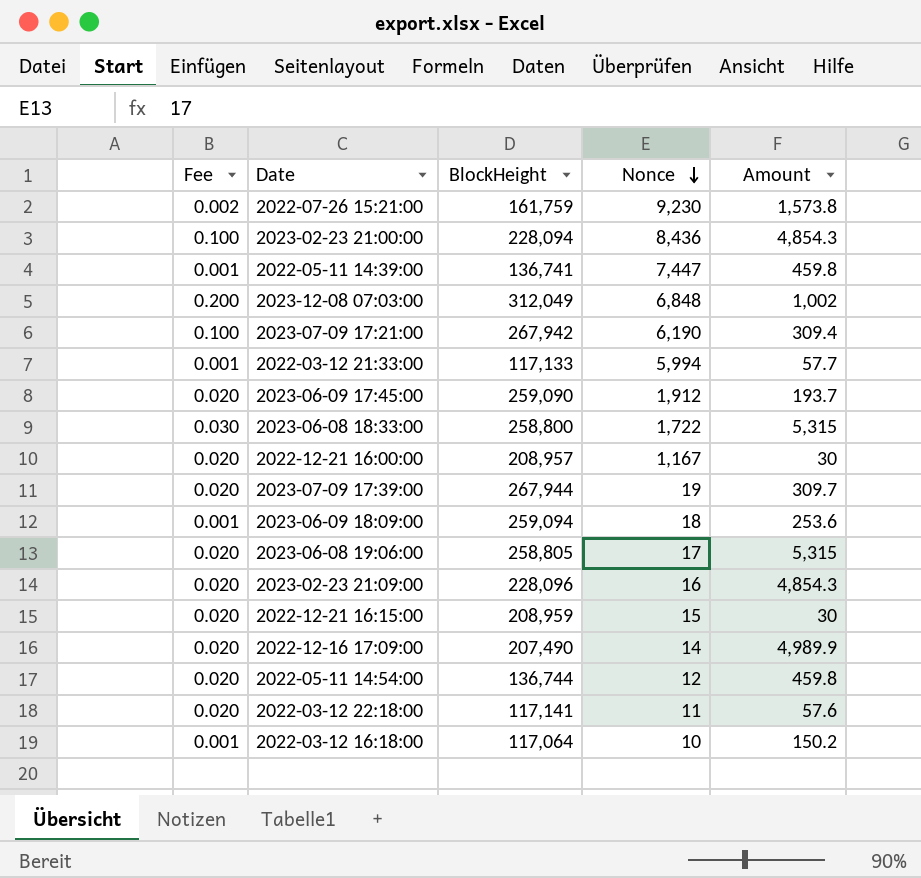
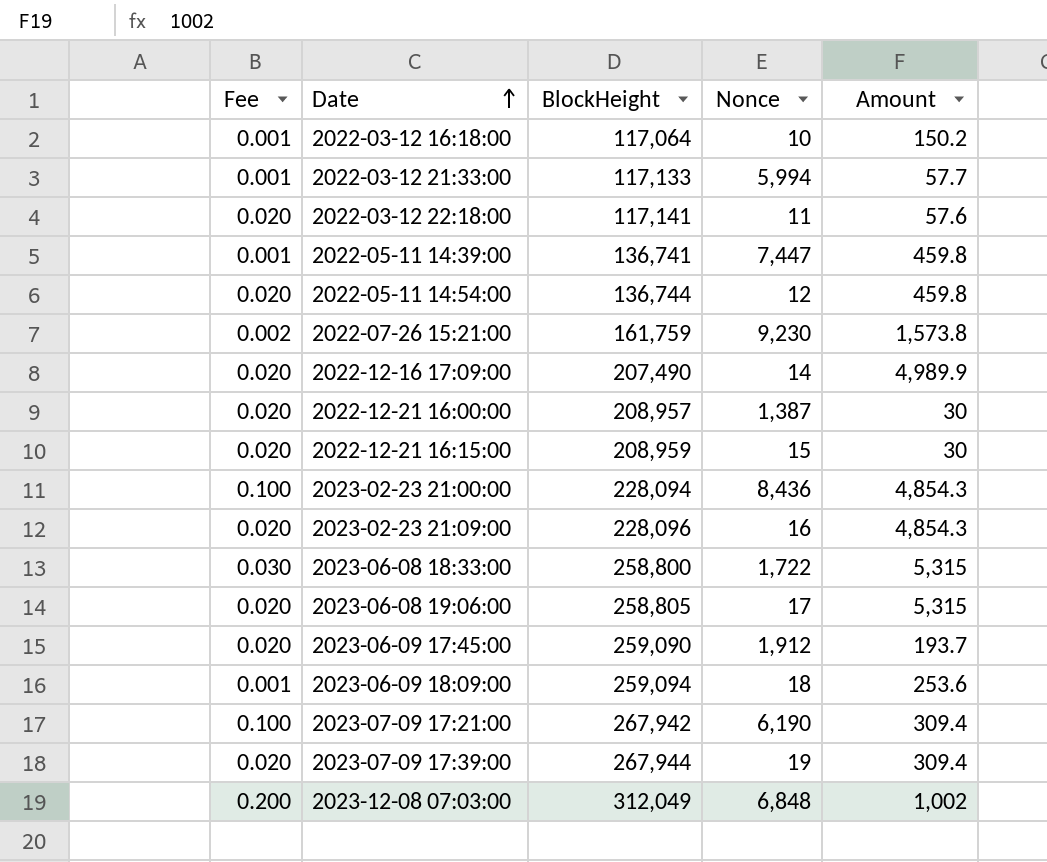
row order: Nonce descending -> Date ascending
2022-12-21 16:00:00 | Nonce: 1,167 -> 1,387
2023-07-09 17:39:00 | Amount: 309.7 -> 309.4

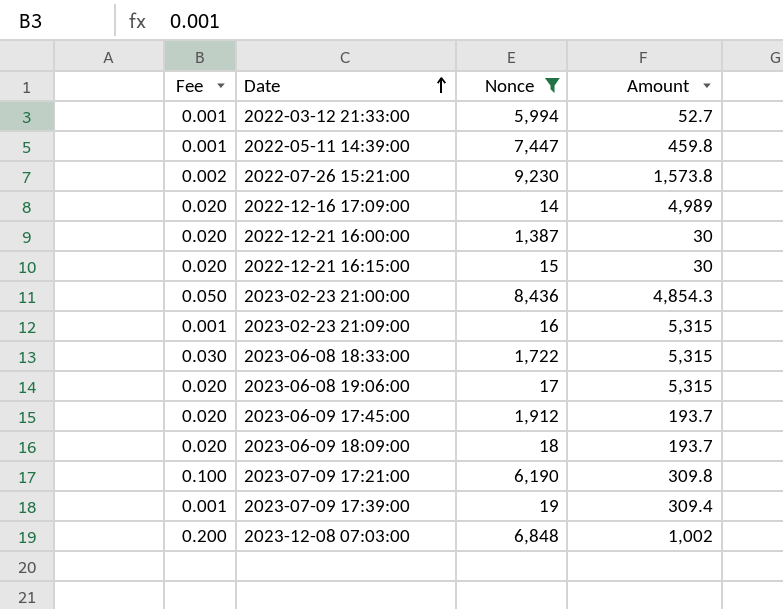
filter: none -> Nonce >= 14
column BlockHeight | position: 3 -> none
2022-03-12 21:33:00 | Amount: 57.7 -> 52.7
2022-12-16 17:09:00 | Amount: 4,989.9 -> 4,989
2023-02-23 21:00:00 | Fee: 0.100 -> 0.050
2023-02-23 21:09:00 | Fee: 0.020 -> 0.001
2023-02-23 21:09:00 | Amount: 4,854.3 -> 5,315
2023-06-09 18:09:00 | Fee: 0.001 -> 0.020
2023-06-09 18:09:00 | Amount: 253.6 -> 193.7
2023-07-09 17:21:00 | Amount: 309.4 -> 309.8
2023-07-09 17:39:00 | Fee: 0.020 -> 0.001

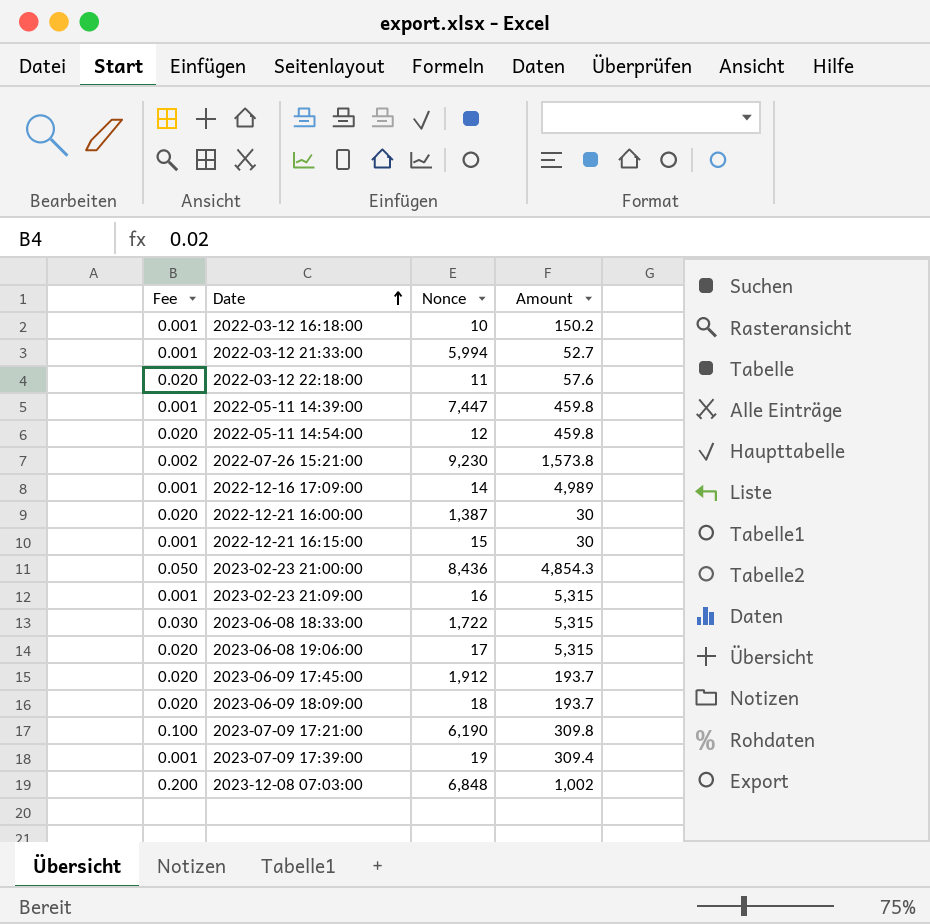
filter: Nonce >= 14 -> none
2022-12-16 17:09:00 | Fee: 0.020 -> 0.001
2022-12-21 16:15:00 | Fee: 0.020 -> 0.001

